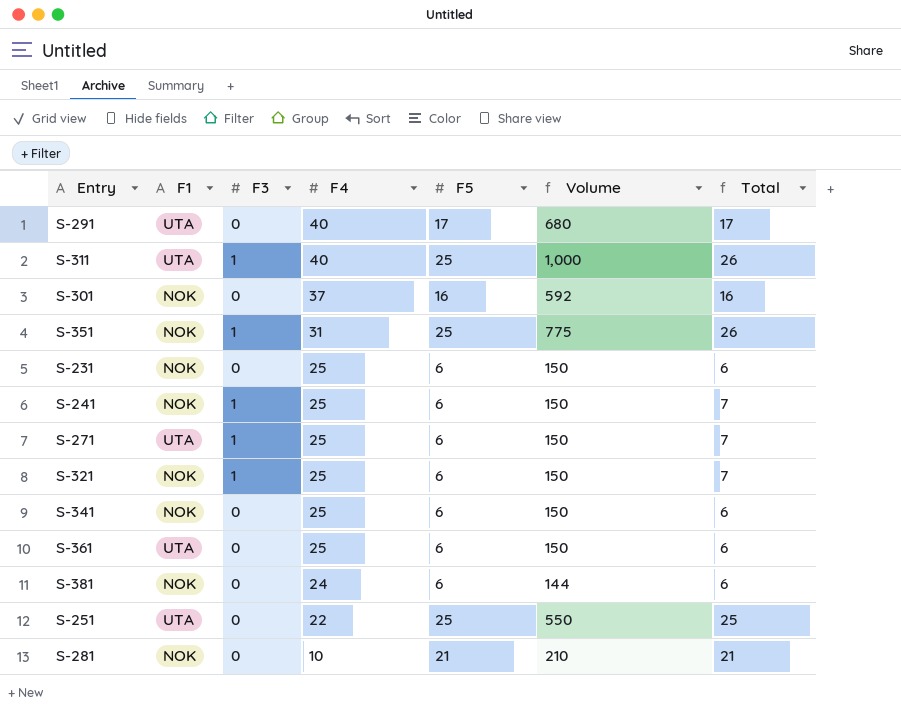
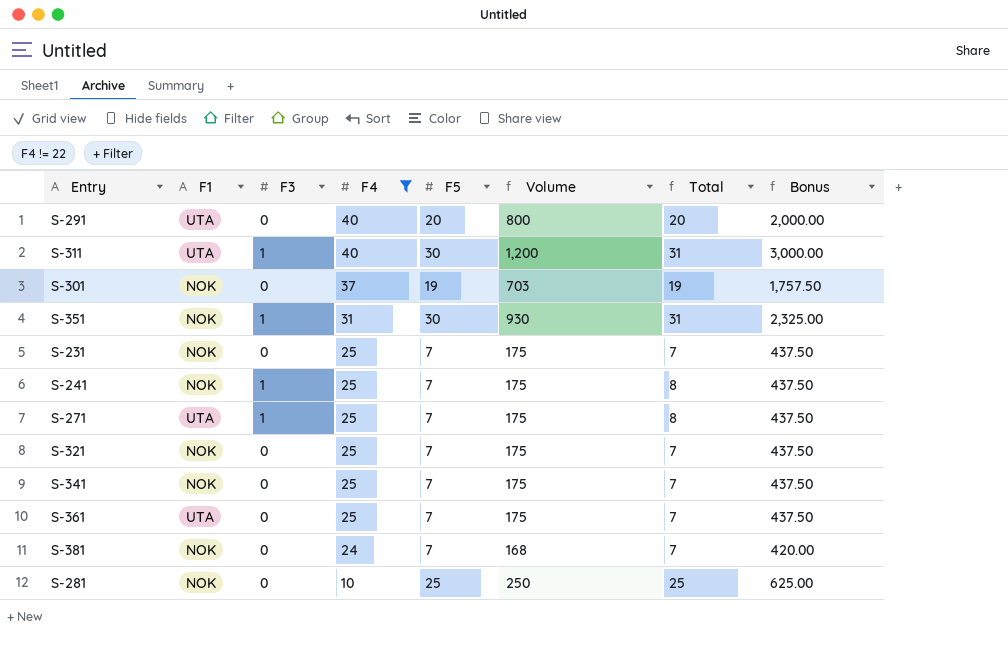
filter: none -> F4 != 22
column Bonus | formula: none -> [Volume] * 2.5
S-291 | F5: 17 -> 20
S-291 | Volume: 680 -> 800
S-291 | Total: 17 -> 20
S-311 | F5: 25 -> 30
S-311 | Volume: 1,000 -> 1,200
S-311 | Total: 26 -> 31
S-301 | F5: 16 -> 19
S-301 | Volume: 592 -> 703
S-301 | Total: 16 -> 19
S-351 | F5: 25 -> 30
S-351 | Volume: 775 -> 930
S-351 | Total: 26 -> 31
S-231 | F5: 6 -> 7
S-231 | Volume: 150 -> 175
S-231 | Total: 6 -> 7
S-241 | F5: 6 -> 7
S-241 | Volume: 150 -> 175
S-241 | Total: 7 -> 8
S-271 | F5: 6 -> 7
S-271 | Volume: 150 -> 175
S-271 | Total: 7 -> 8
S-321 | F3: 1 -> 0
S-321 | F5: 6 -> 7
S-321 | Volume: 150 -> 175
S-341 | F5: 6 -> 7
S-341 | Volume: 150 -> 175
S-341 | Total: 6 -> 7
S-361 | F5: 6 -> 7
S-361 | Volume: 150 -> 175
S-361 | Total: 6 -> 7
S-381 | F5: 6 -> 7
S-381 | Volume: 144 -> 168
S-381 | Total: 6 -> 7
S-281 | F5: 21 -> 25
S-281 | Volume: 210 -> 250
S-281 | Total: 21 -> 25

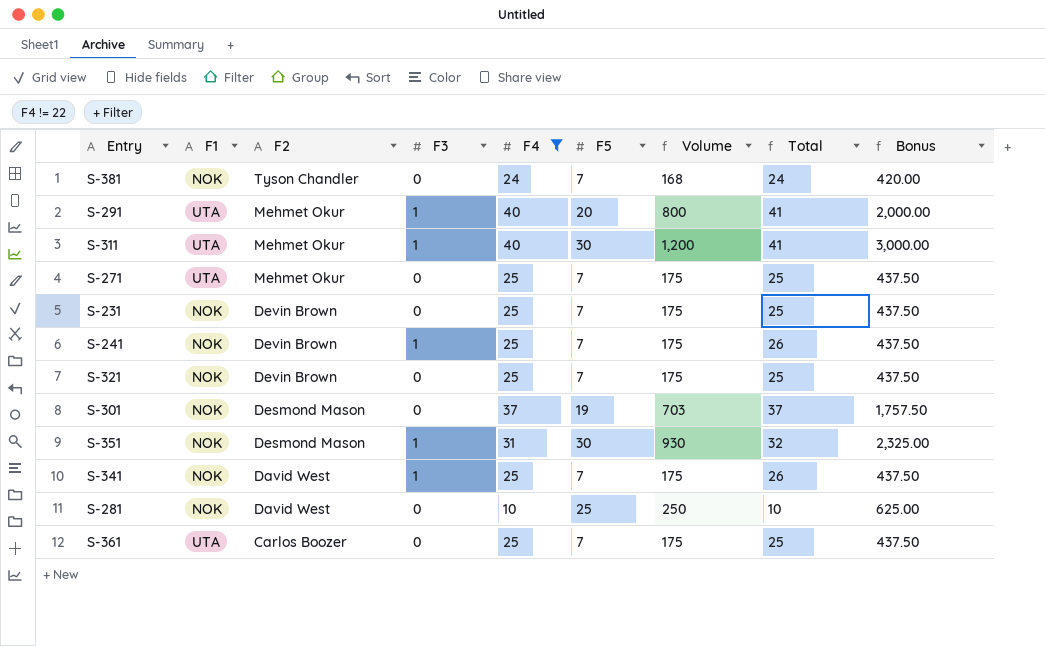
row order: F4 descending -> F2 descending
column F2 | position: none -> 3
column Total | formula: [F3] + [F5] -> [F3] + [F4]
S-291 | F3: 0 -> 1
S-271 | F3: 1 -> 0
S-341 | F3: 0 -> 1

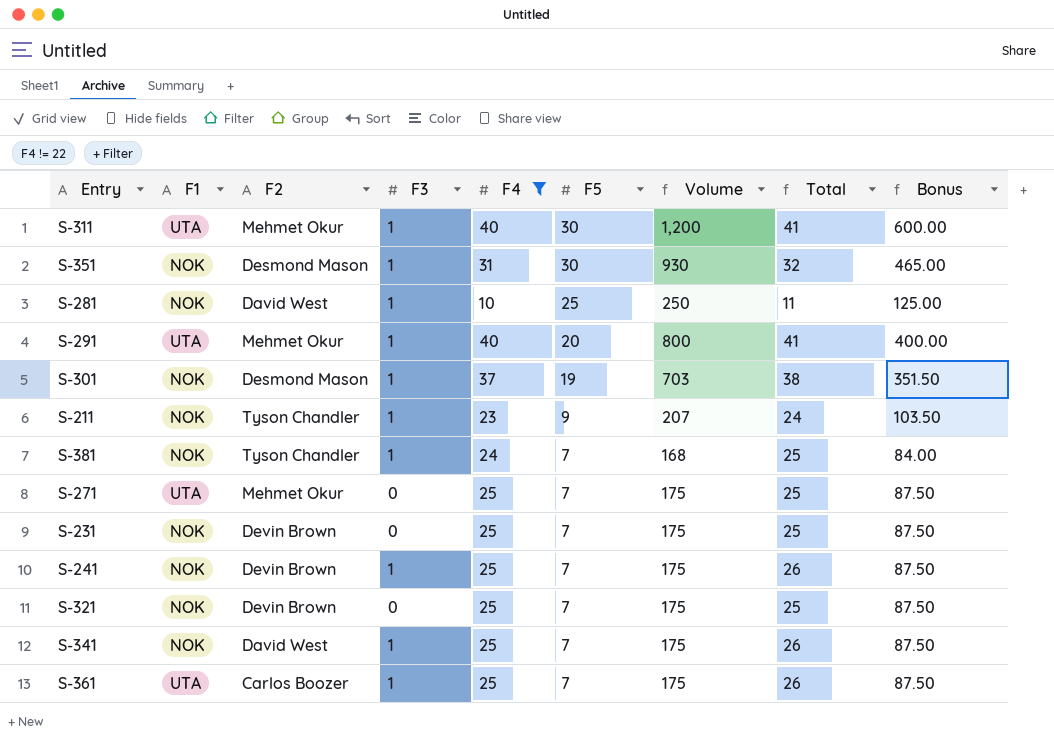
row order: F2 descending -> F5 descending
column Bonus | formula: [Volume] * 2.5 -> [Volume] * 0.5
S-281 | F3: 0 -> 1
S-281 | Total: 10 -> 11
S-301 | F3: 0 -> 1
S-301 | Total: 37 -> 38
row S-211: none -> NOK | Tyson Chandler | 1 | 23 | 9 | 207 | 24 | 103.50
S-381 | F3: 0 -> 1
S-381 | Total: 24 -> 25
S-361 | F3: 0 -> 1
S-361 | Total: 25 -> 26

